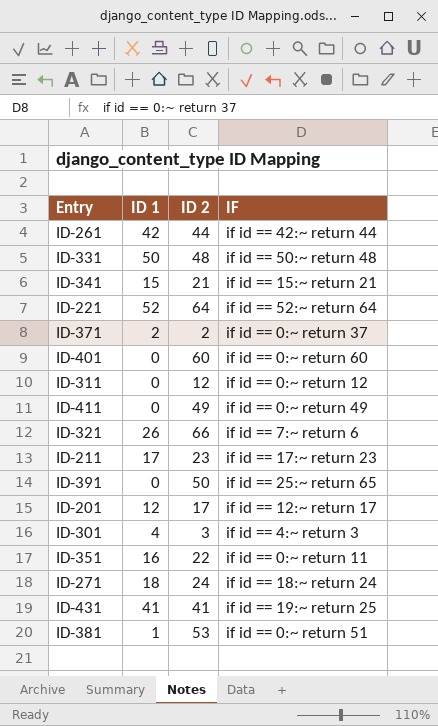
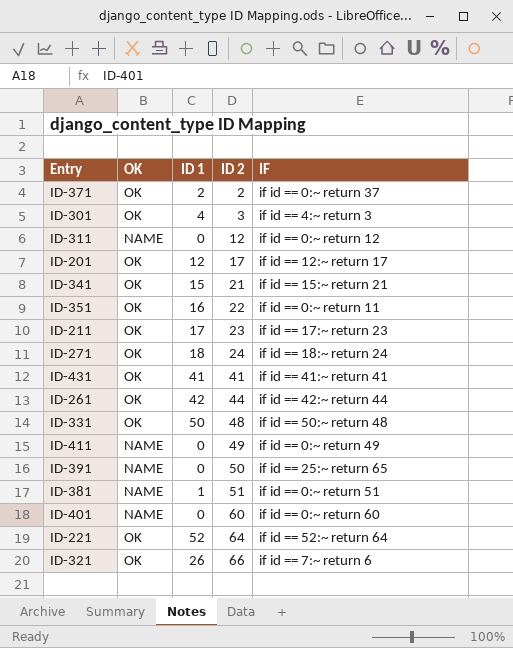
row order: none -> ID 2 ascending
column OK | position: none -> 2
ID-431 | IF: if id == 19:~ return 25 -> if id == 41:~ return 41
ID-381 | ID 2: 53 -> 51

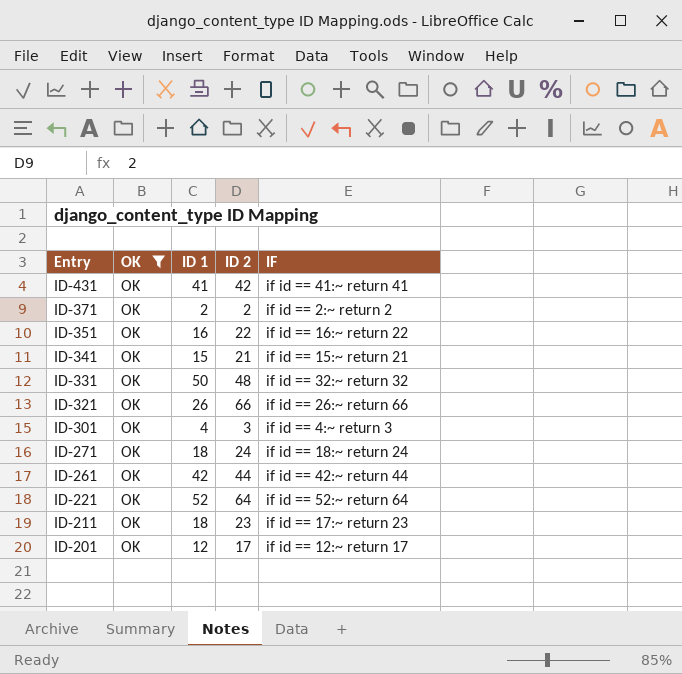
filter: none -> OK = OK
row order: ID 2 ascending -> Entry descending
ID-431 | ID 2: 41 -> 42
ID-371 | IF: if id == 0:~ return 37 -> if id == 2:~ return 2
ID-351 | IF: if id == 0:~ return 11 -> if id == 16:~ return 22
ID-331 | IF: if id == 50:~ return 48 -> if id == 32:~ return 32
ID-321 | IF: if id == 7:~ return 6 -> if id == 26:~ return 66
ID-211 | ID 1: 17 -> 18

